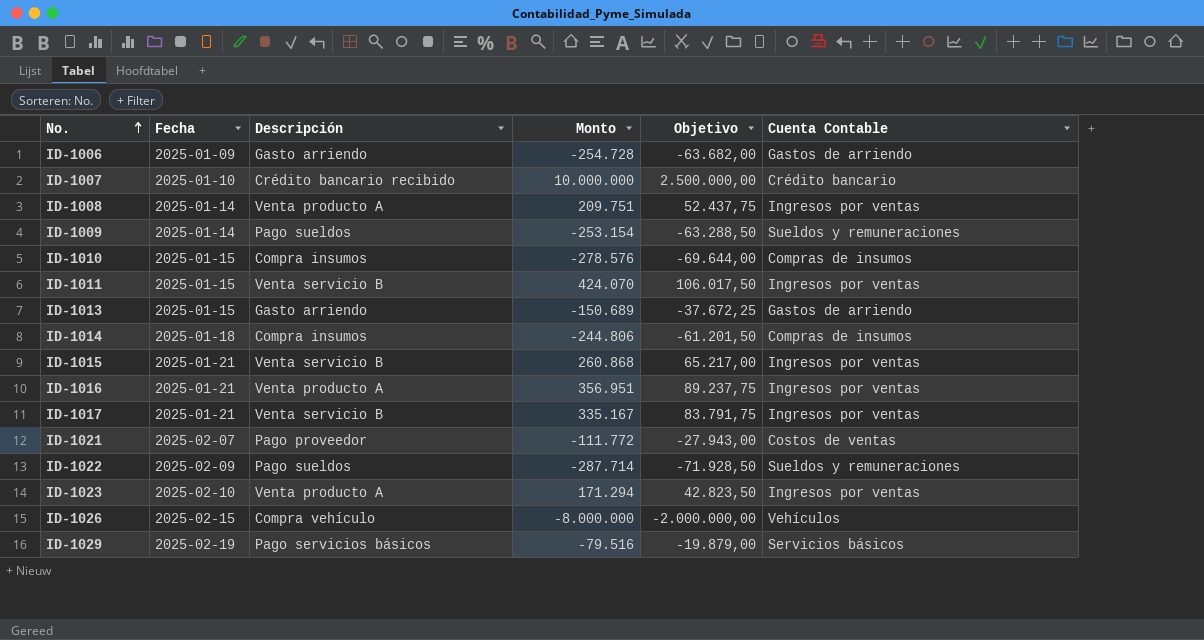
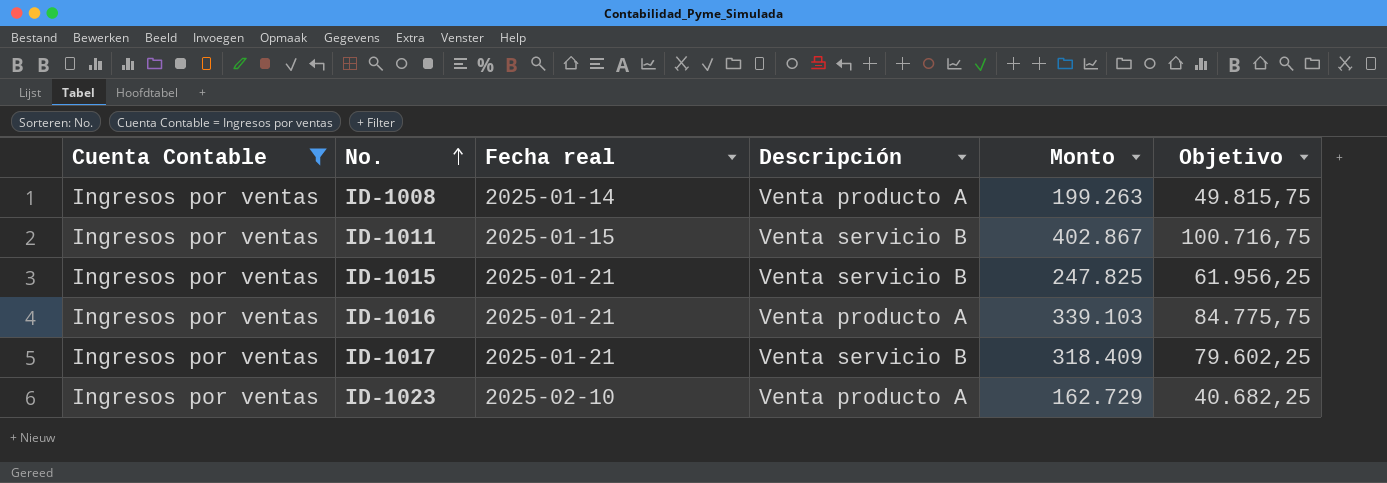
filter: none -> Cuenta Contable = Ingresos por ventas
column Cuenta Contable | position: 6 -> 1
column name: Fecha -> Fecha real
ID-1008 | Monto: 209.751 -> 199.263
ID-1008 | Objetivo: 52.437,75 -> 49.815,75
ID-1011 | Monto: 424.070 -> 402.867
ID-1011 | Objetivo: 106.017,50 -> 100.716,75
ID-1015 | Monto: 260.868 -> 247.825
ID-1015 | Objetivo: 65.217,00 -> 61.956,25
ID-1016 | Monto: 356.951 -> 339.103
ID-1016 | Objetivo: 89.237,75 -> 84.775,75
ID-1017 | Monto: 335.167 -> 318.409
ID-1017 | Objetivo: 83.791,75 -> 79.602,25
ID-1023 | Monto: 171.294 -> 162.729
ID-1023 | Objetivo: 42.823,50 -> 40.682,25

